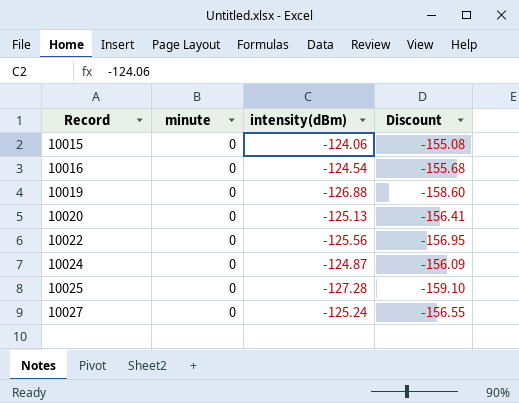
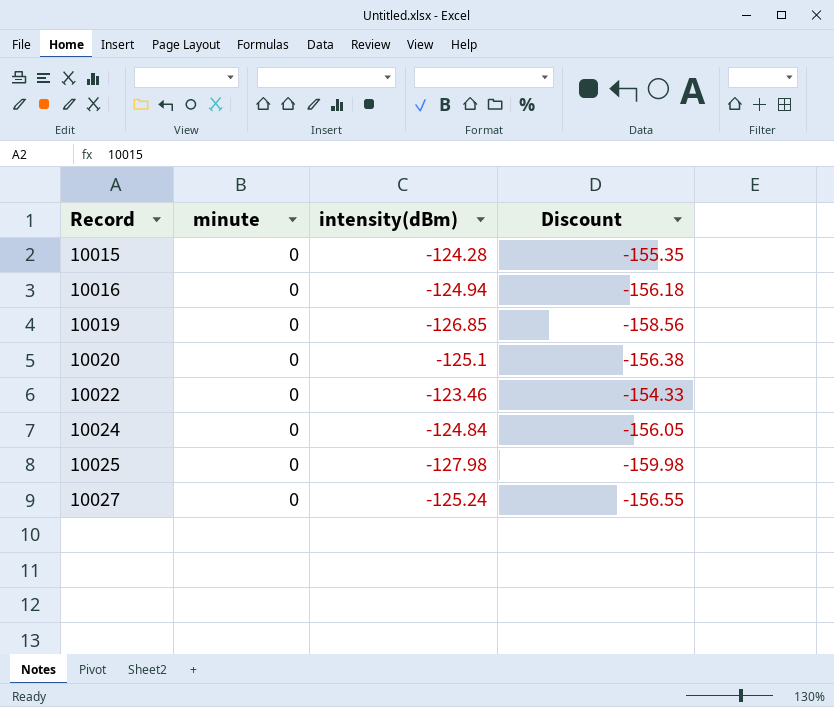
10015 | intensity(dBm): -124.06 -> -124.28
10015 | Discount: -155.08 -> -155.35
10016 | intensity(dBm): -124.54 -> -124.94
10016 | Discount: -155.68 -> -156.18
10019 | intensity(dBm): -126.88 -> -126.85
10019 | Discount: -158.60 -> -158.56
10020 | intensity(dBm): -125.13 -> -125.1
10020 | Discount: -156.41 -> -156.38
10022 | intensity(dBm): -125.56 -> -123.46
10022 | Discount: -156.95 -> -154.33
10024 | intensity(dBm): -124.87 -> -124.84
10024 | Discount: -156.09 -> -156.05
10025 | intensity(dBm): -127.28 -> -127.98
10025 | Discount: -159.10 -> -159.98

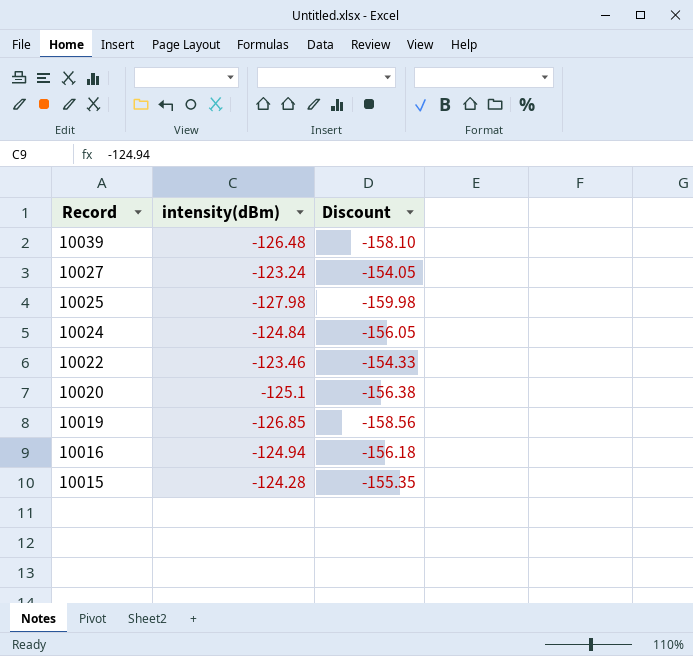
row order: Record ascending -> Record descending
column minute | position: 2 -> none
row 10039: none -> -126.48 | -158.10
10027 | intensity(dBm): -125.24 -> -123.24
10027 | Discount: -156.55 -> -154.05

